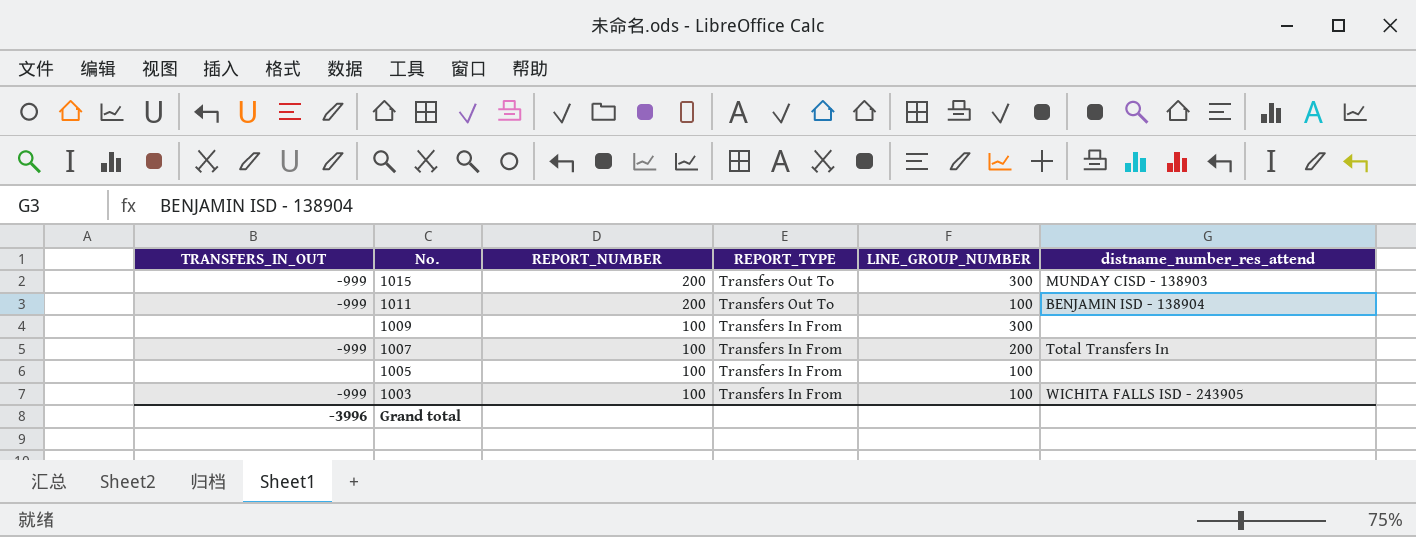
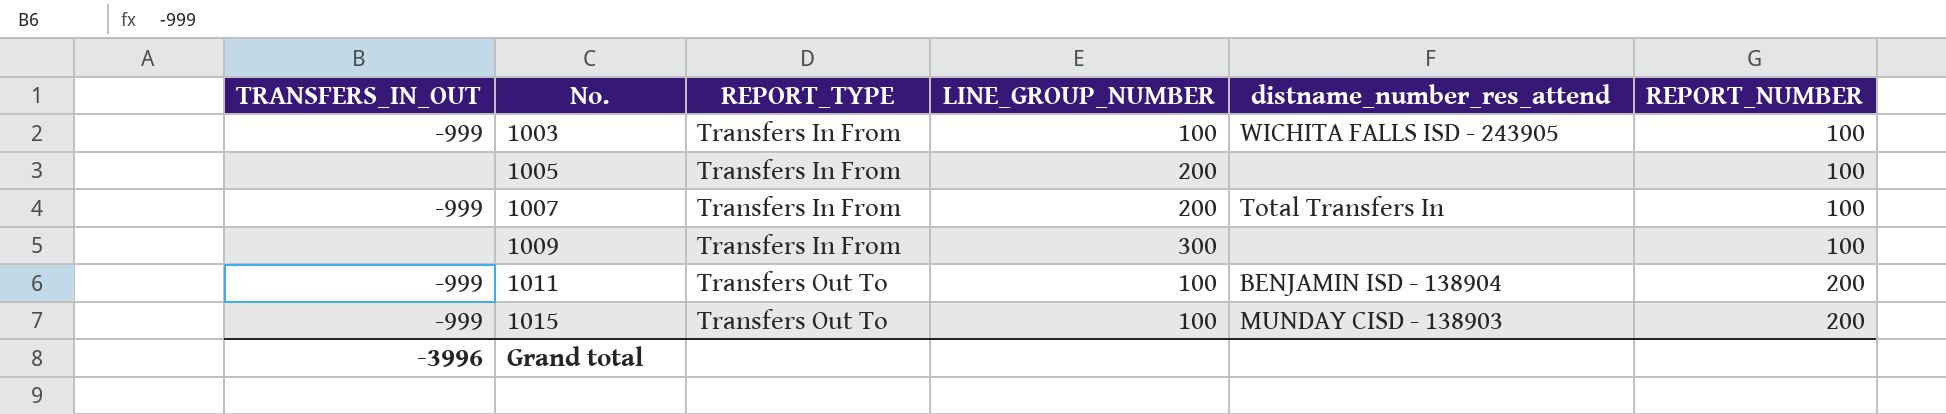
row order: No. descending -> No. ascending
column REPORT_NUMBER | position: 3 -> 6
1005 | LINE_GROUP_NUMBER: 100 -> 200
1015 | LINE_GROUP_NUMBER: 300 -> 100

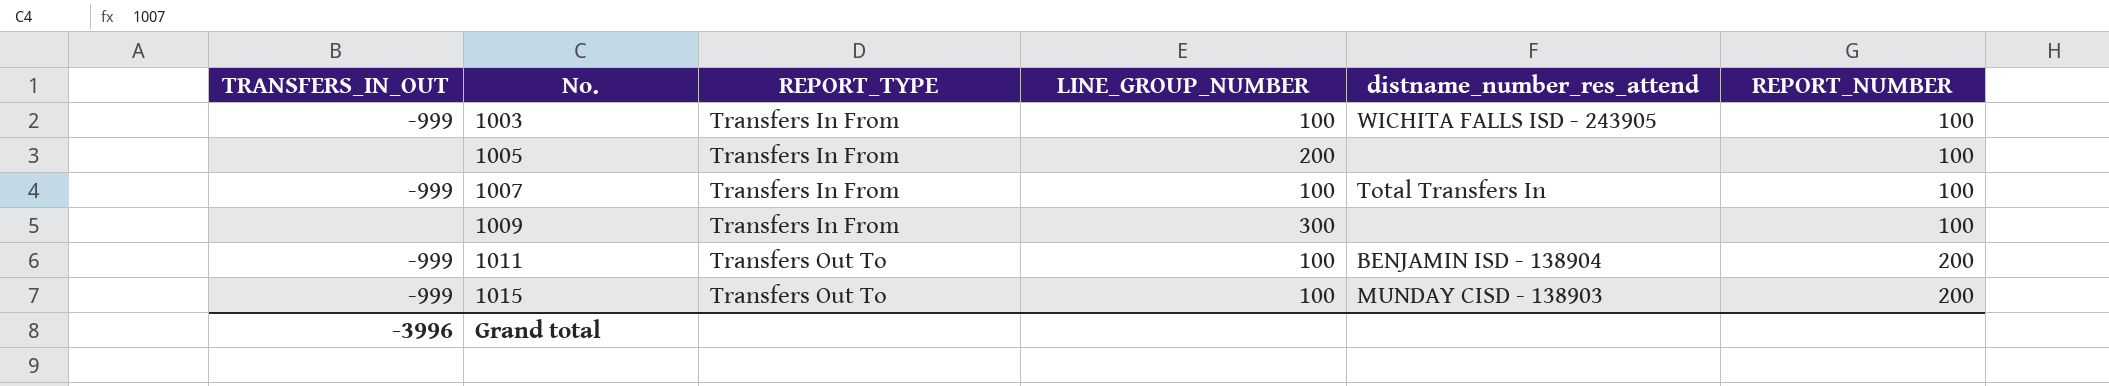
1007 | LINE_GROUP_NUMBER: 200 -> 100

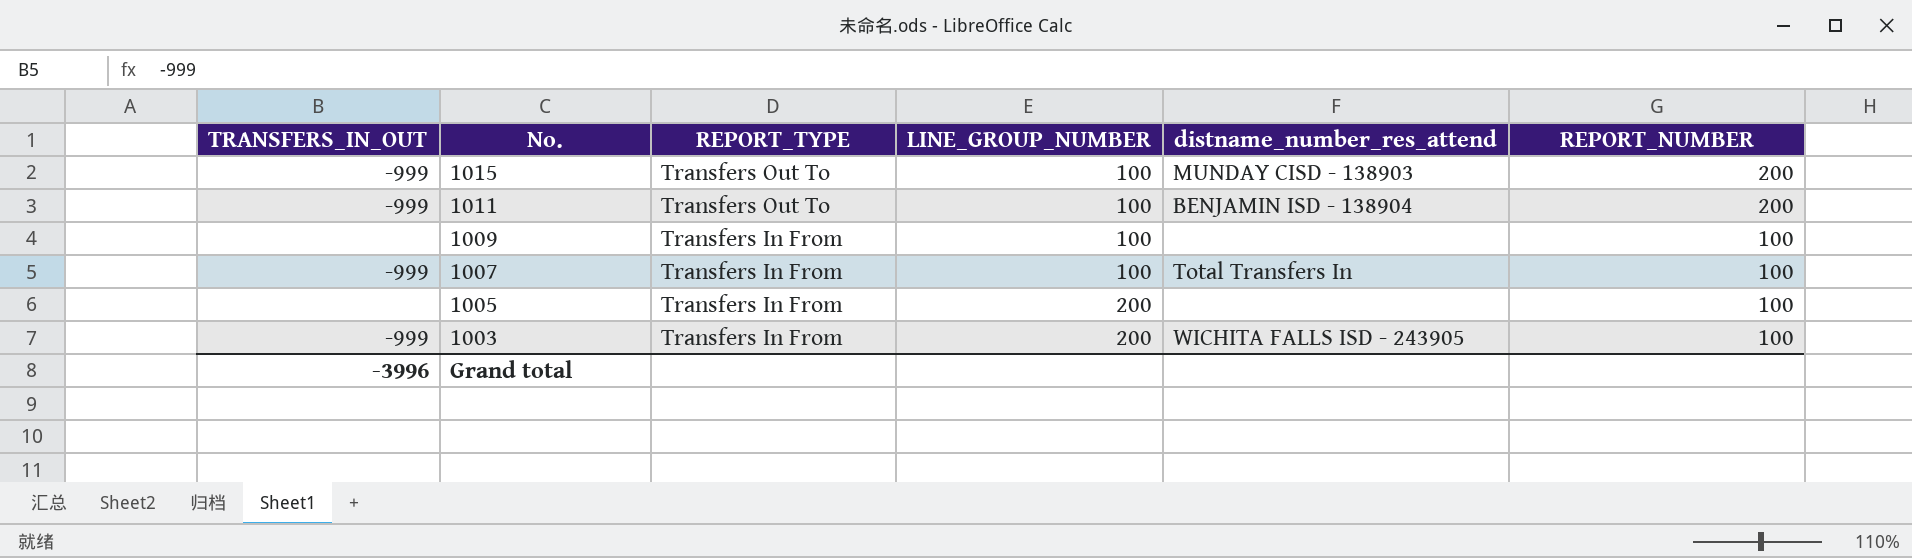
row order: No. ascending -> No. descending
1009 | LINE_GROUP_NUMBER: 300 -> 100
1003 | LINE_GROUP_NUMBER: 100 -> 200

